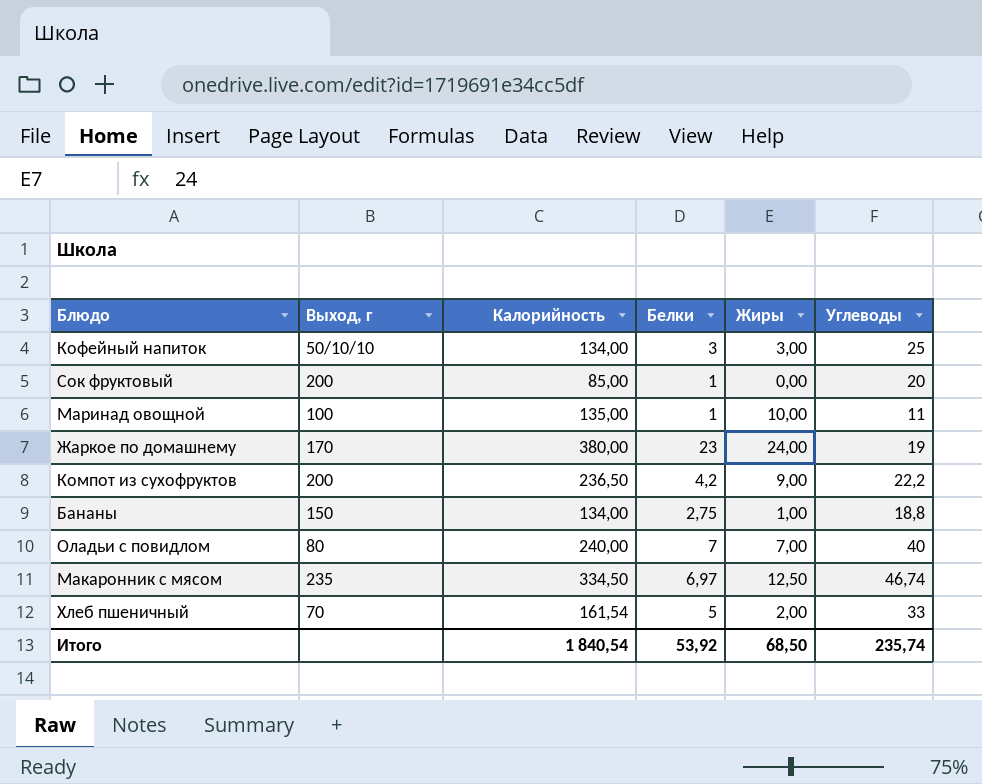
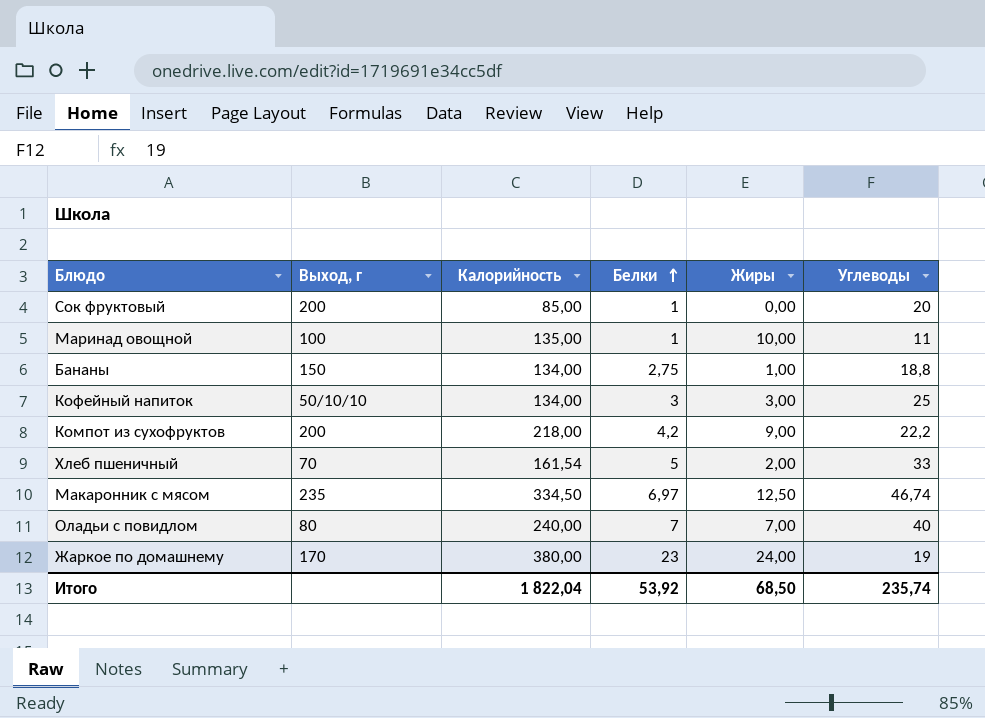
row order: none -> Белки ascending
Компот из сухофруктов | Калорийность: 236,50 -> 218,00
Итого | Калорийность: 1 840,54 -> 1 822,04

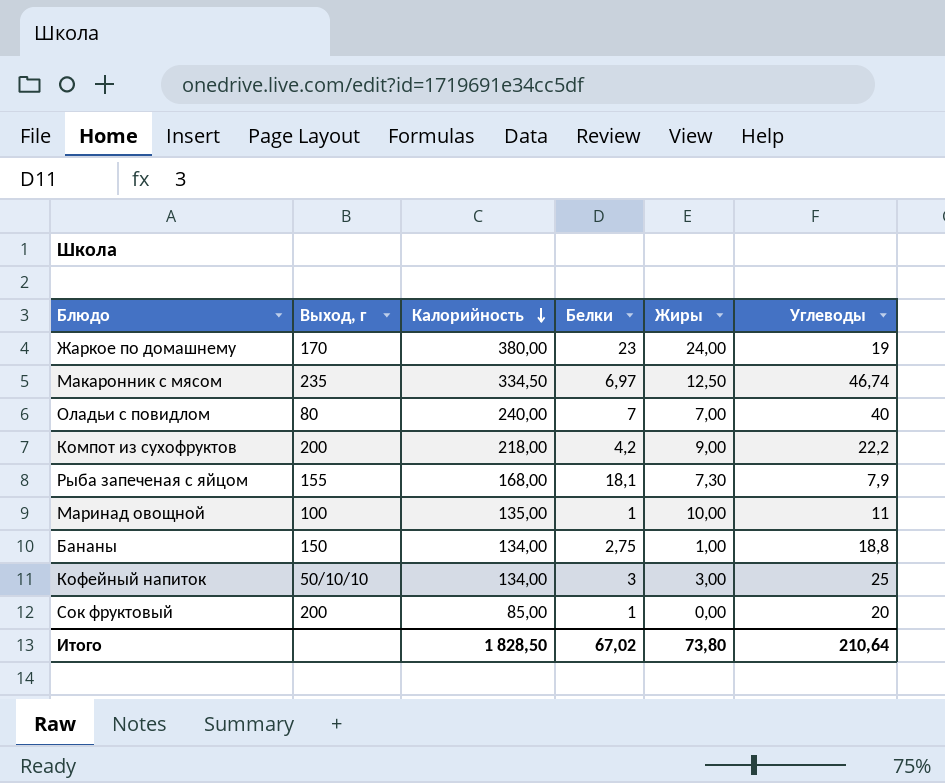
row order: Белки ascending -> Калорийность descending
row Хлеб пшеничный: 70 | 161,54 | 5 | 2,00 | 33 -> none
row Рыба запеченая с яйцом: none -> 155 | 168,00 | 18,1 | 7,30 | 7,9
Итого | Калорийность: 1 822,04 -> 1 828,50
Итого | Белки: 53,92 -> 67,02
Итого | Жиры: 68,50 -> 73,80
Итого | Углеводы: 235,74 -> 210,64

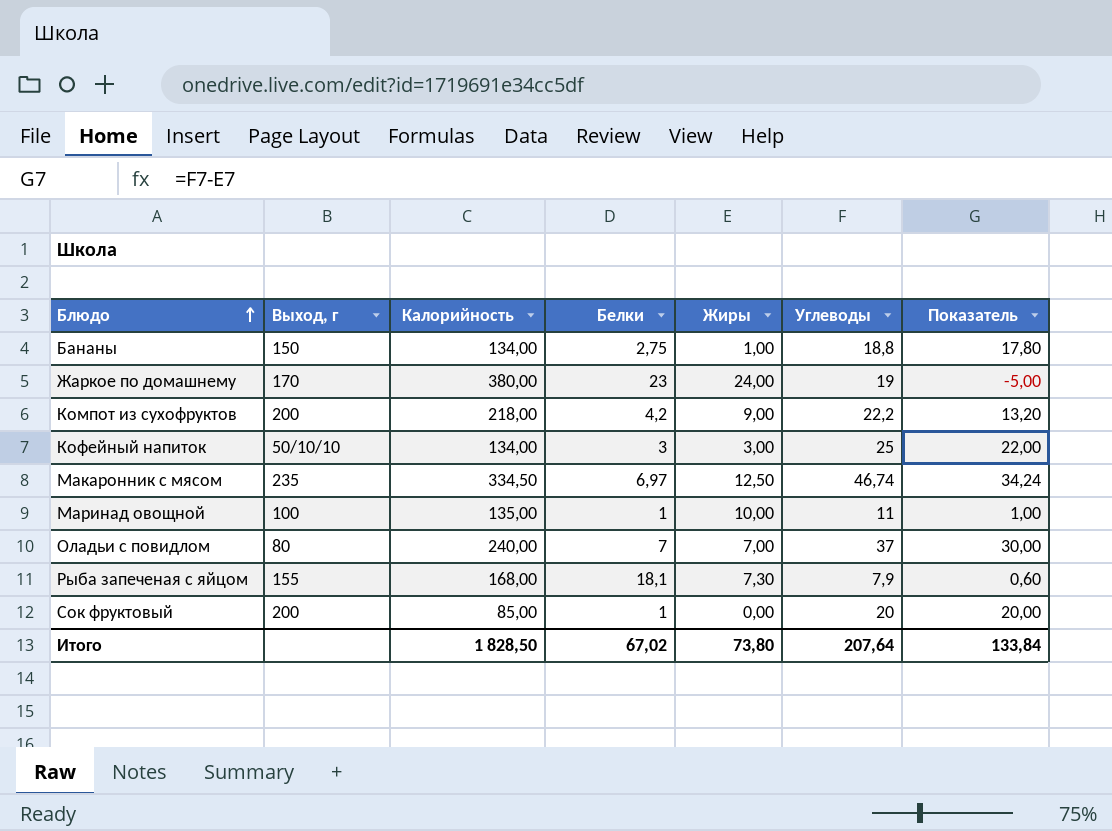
row order: Калорийность descending -> Блюдо ascending
column Показатель | formula: none -> [Углеводы] - [Жиры]
Оладьи с повидлом | Углеводы: 40 -> 37
Итого | Углеводы: 210,64 -> 207,64

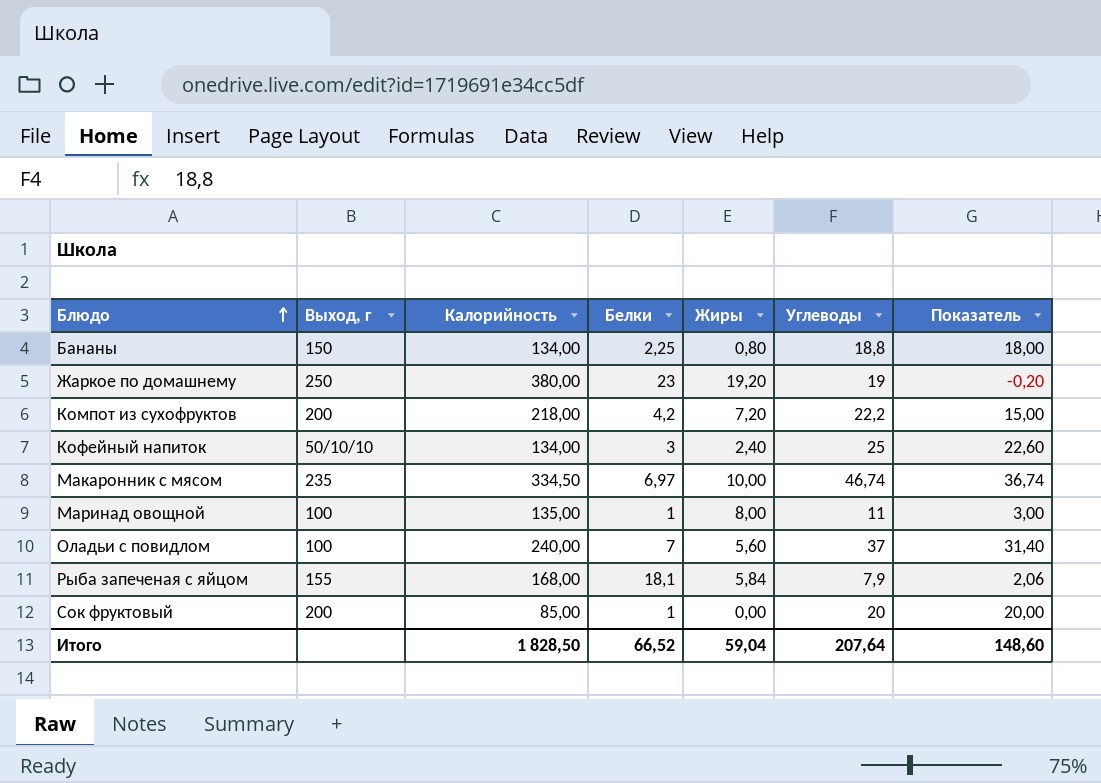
Бананы | Белки: 2,75 -> 2,25
Бананы | Жиры: 1,00 -> 0,80
Бананы | Показатель: 17,80 -> 18,00
Жаркое по домашнему | Выход, г: 170 -> 250
Жаркое по домашнему | Жиры: 24,00 -> 19,20
Жаркое по домашнему | Показатель: -5,00 -> -0,20
Компот из сухофруктов | Жиры: 9,00 -> 7,20
Компот из сухофруктов | Показатель: 13,20 -> 15,00
Кофейный напиток | Жиры: 3,00 -> 2,40
Кофейный напиток | Показатель: 22,00 -> 22,60
Макаронник с мясом | Жиры: 12,50 -> 10,00
Макаронник с мясом | Показатель: 34,24 -> 36,74
Маринад овощной | Жиры: 10,00 -> 8,00
Маринад овощной | Показатель: 1,00 -> 3,00
Оладьи с повидлом | Выход, г: 80 -> 100
Оладьи с повидлом | Жиры: 7,00 -> 5,60
Оладьи с повидлом | Показатель: 30,00 -> 31,40
Рыба запеченая с яйцом | Жиры: 7,30 -> 5,84
Рыба запеченая с яйцом | Показатель: 0,60 -> 2,06
Итого | Белки: 67,02 -> 66,52
Итого | Жиры: 73,80 -> 59,04
Итого | Показатель: 133,84 -> 148,60

